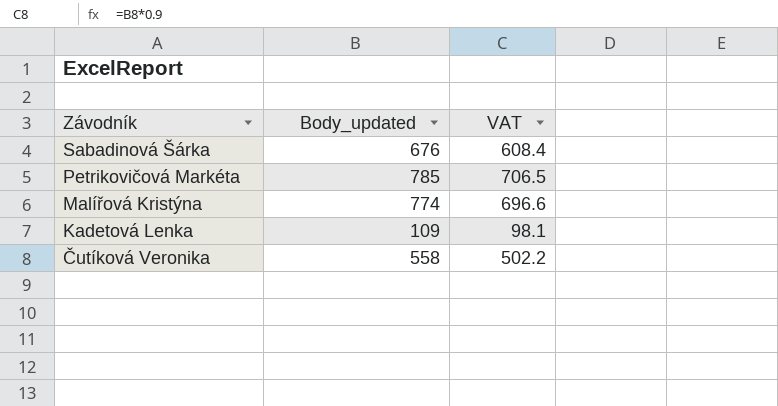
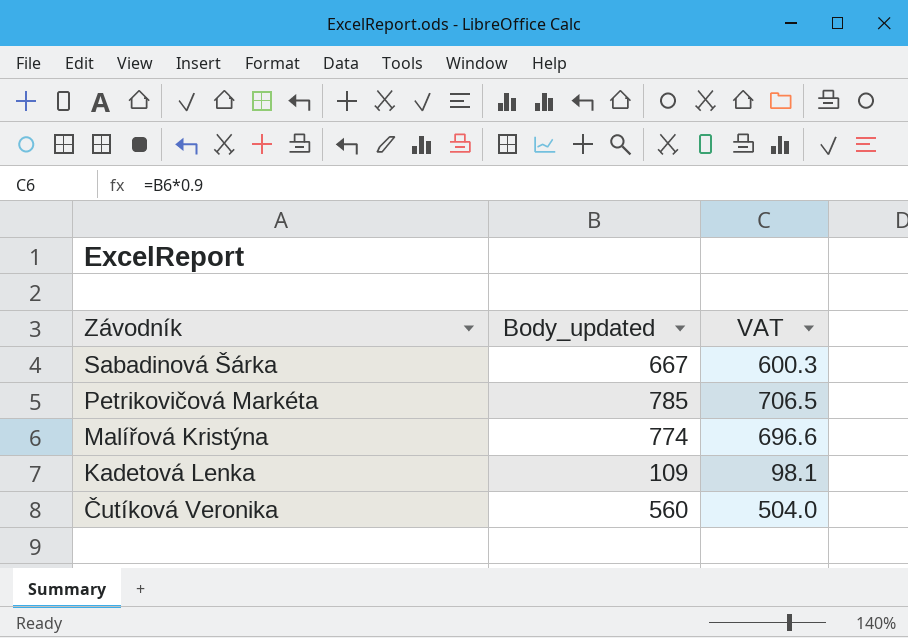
Sabadinová Šárka | Body_updated: 676 -> 667
Sabadinová Šárka | VAT: 608.4 -> 600.3
Čutíková Veronika | Body_updated: 558 -> 560
Čutíková Veronika | VAT: 502.2 -> 504.0

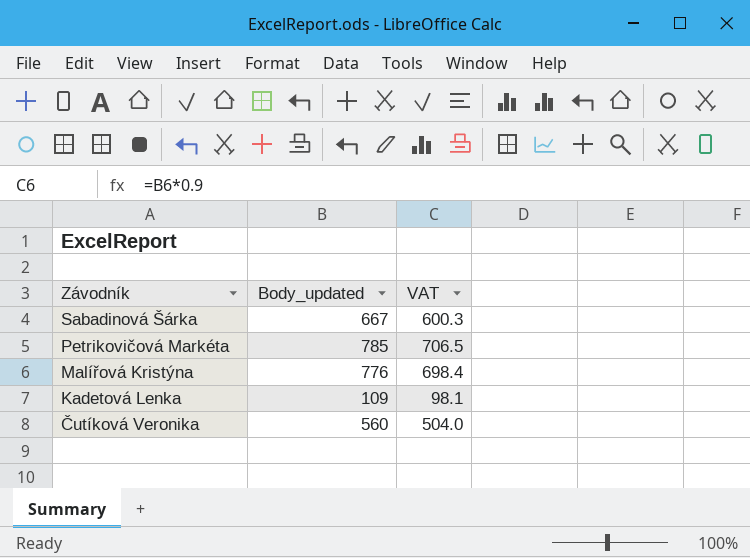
Malířová Kristýna | Body_updated: 774 -> 776
Malířová Kristýna | VAT: 696.6 -> 698.4

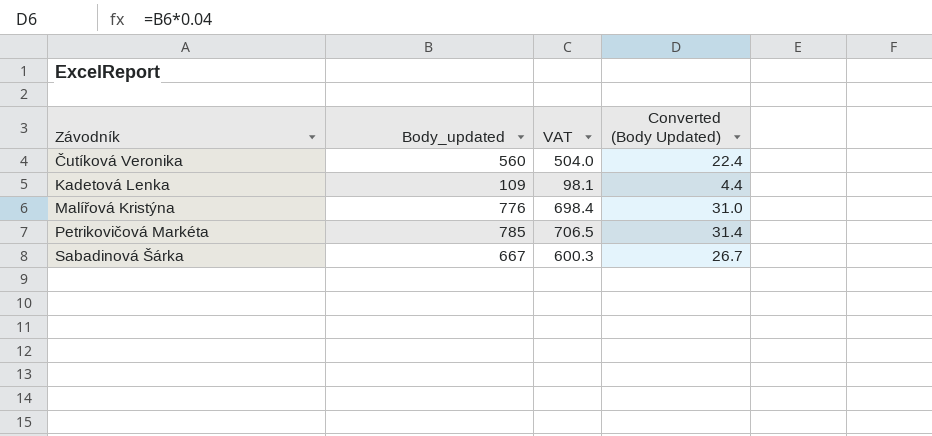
row order: Závodník descending -> Závodník ascending
column Converted (Body Updated) | formula: none -> [Body_updated] * 0.04

